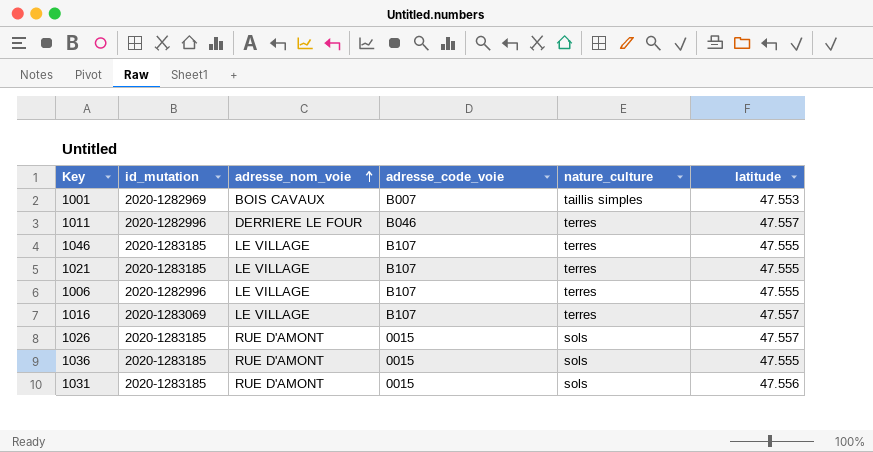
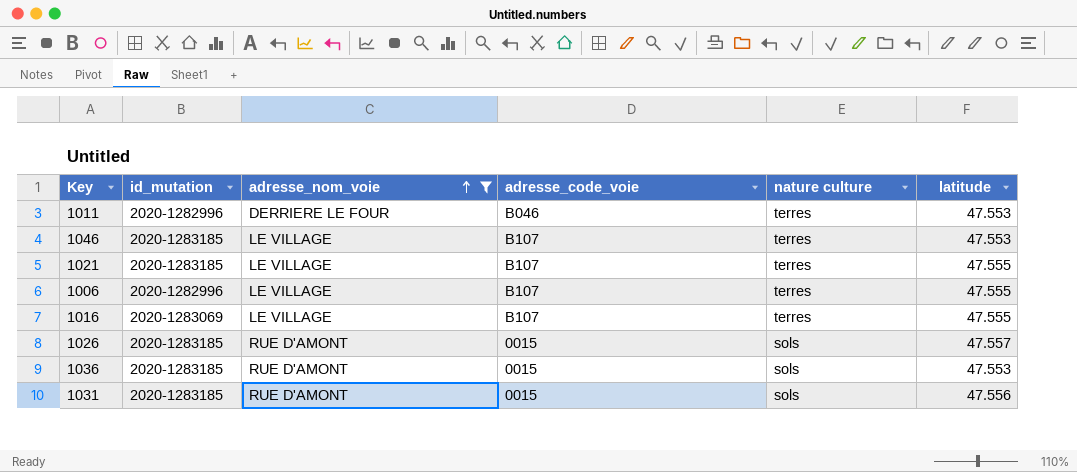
filter: none -> adresse_nom_voie != BOIS CAVAUX
column name: nature_culture -> nature culture
1011 | latitude: 47.557 -> 47.553
1046 | latitude: 47.555 -> 47.553
1016 | latitude: 47.557 -> 47.555
1036 | latitude: 47.555 -> 47.553

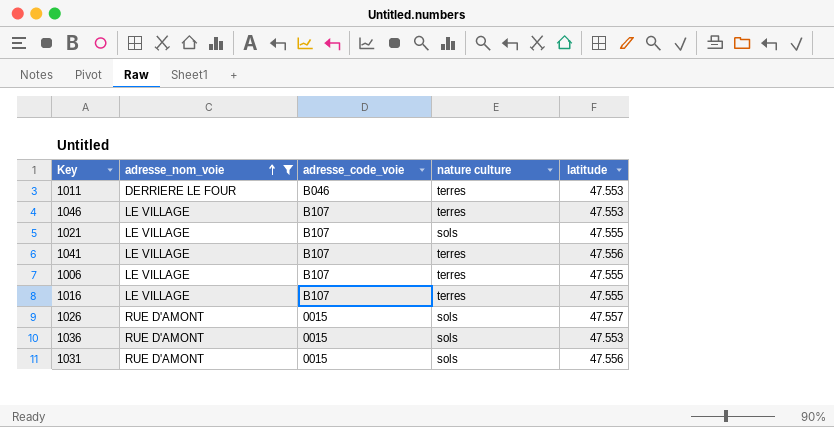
column id_mutation | position: 2 -> none
1021 | nature culture: terres -> sols
row 1041: none -> LE VILLAGE | B107 | terres | 47.556

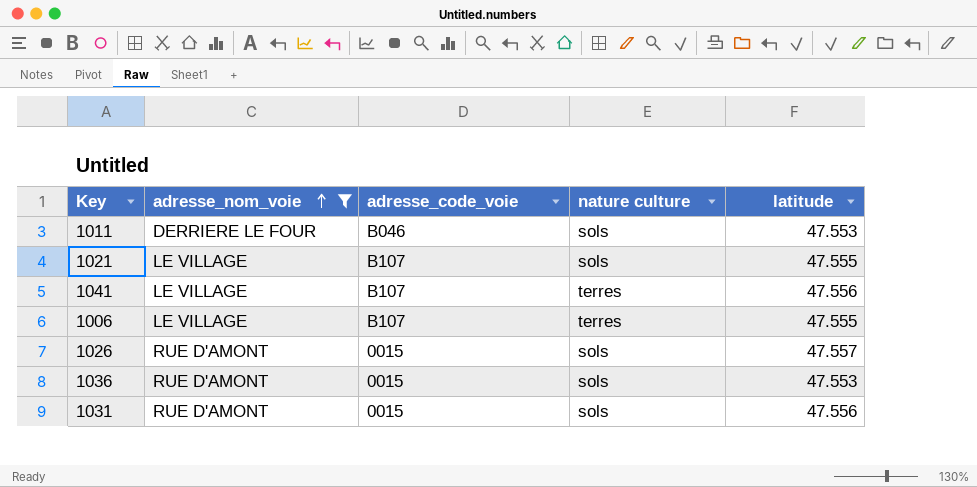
row 1046: LE VILLAGE | B107 | terres | 47.553 -> none
row 1016: LE VILLAGE | B107 | terres | 47.555 -> none
1011 | nature culture: terres -> sols

